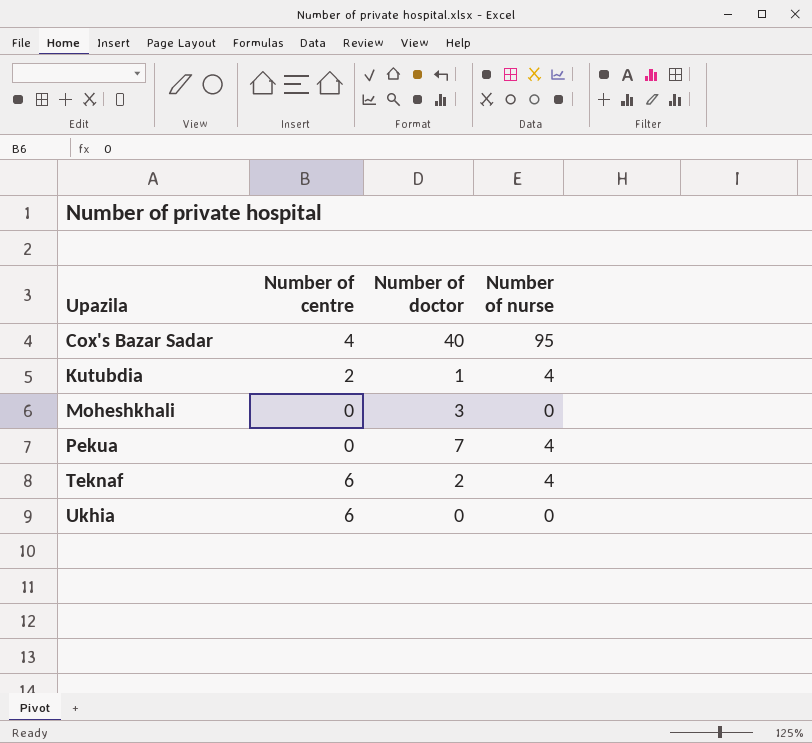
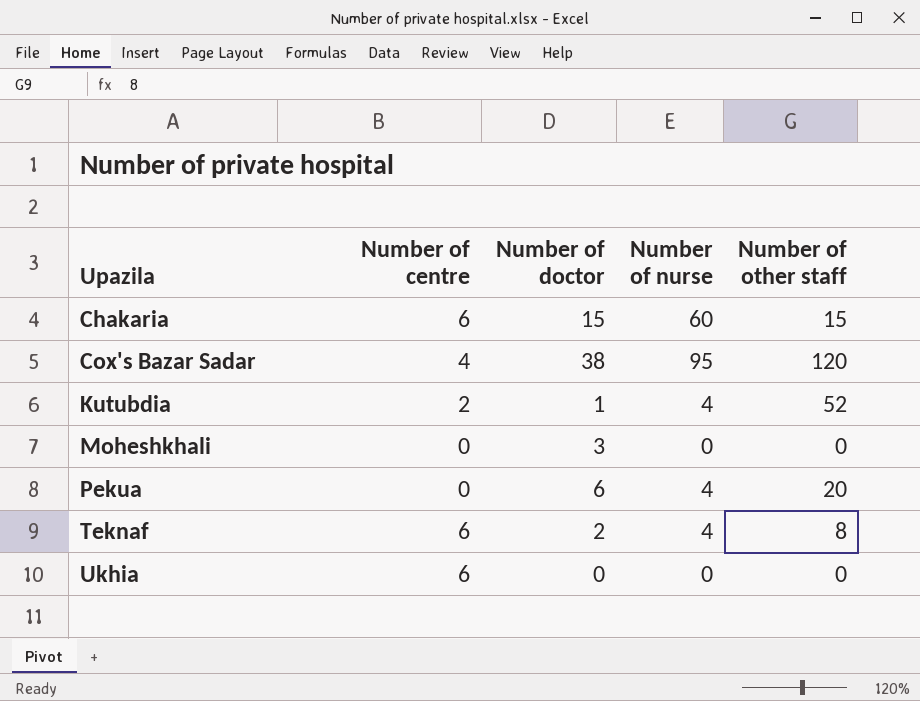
column Number of other staff | position: none -> 5
row Chakaria: none -> 6 | 15 | 60 | 15
Cox's Bazar Sadar | Number of doctor: 40 -> 38
Pekua | Number of doctor: 7 -> 6

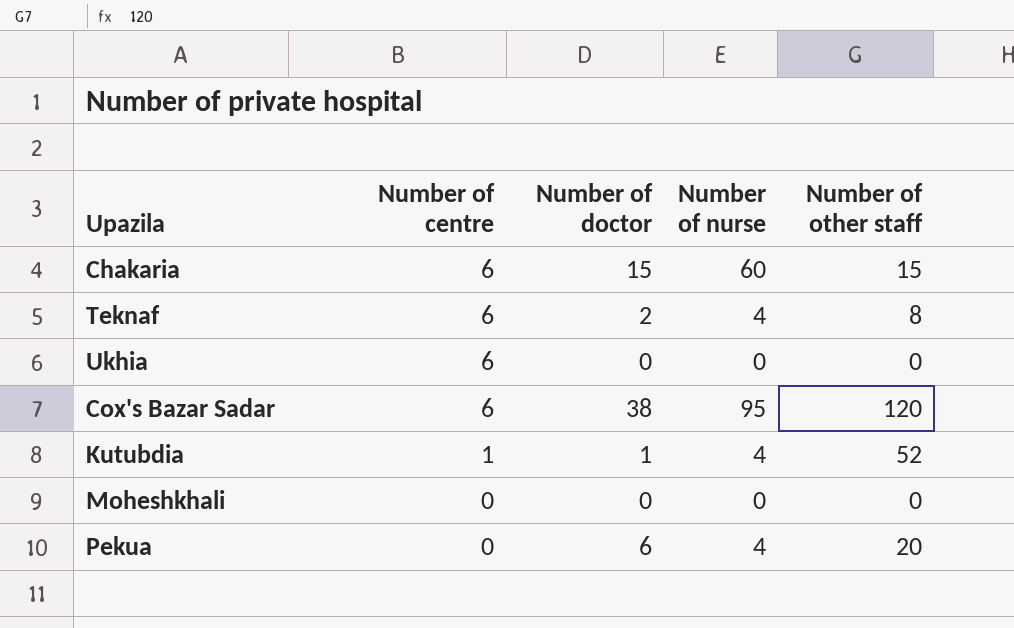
row order: Upazila ascending -> Number of centre descending
Cox's Bazar Sadar | Number of centre: 4 -> 6
Kutubdia | Number of centre: 2 -> 1
Moheshkhali | Number of doctor: 3 -> 0

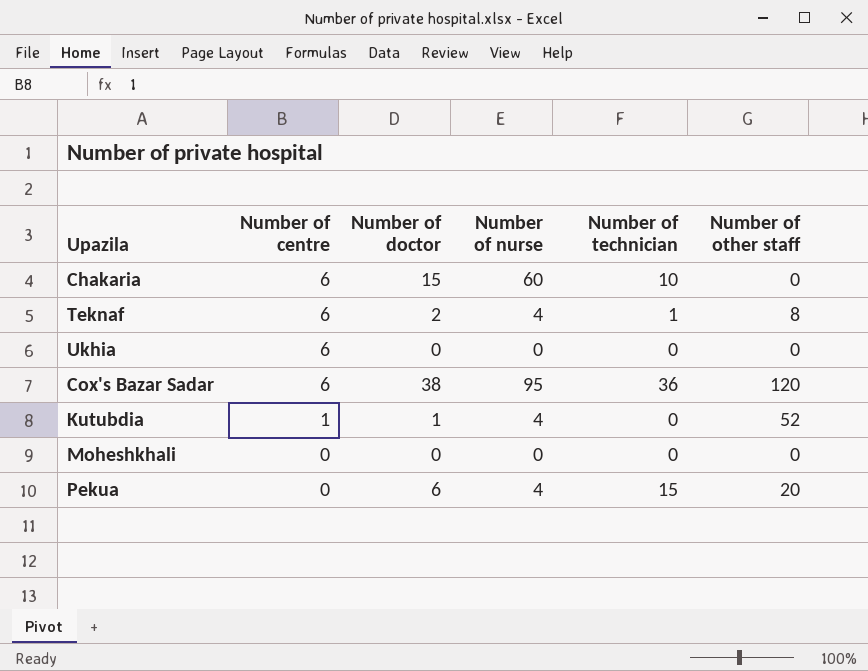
column Number of technician | position: none -> 5
Chakaria | Number of other staff: 15 -> 0

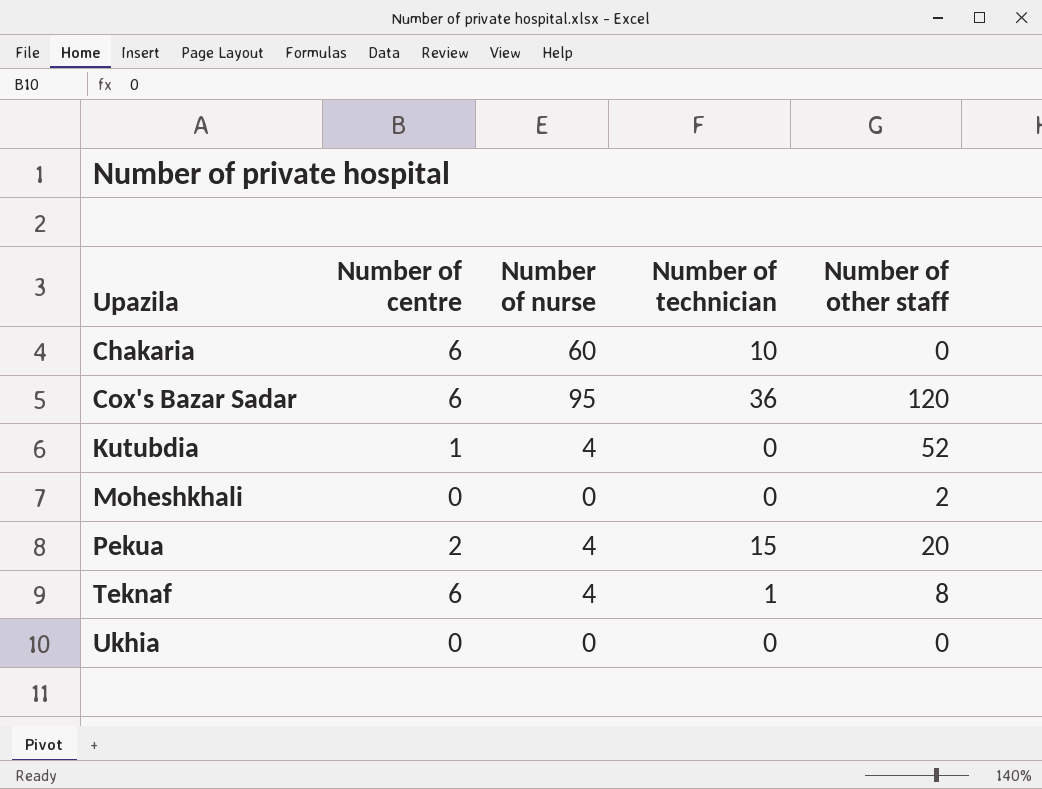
row order: Number of centre descending -> Upazila ascending
column Number of doctor | position: 3 -> none
Moheshkhali | Number of other staff: 0 -> 2
Pekua | Number of centre: 0 -> 2
Ukhia | Number of centre: 6 -> 0

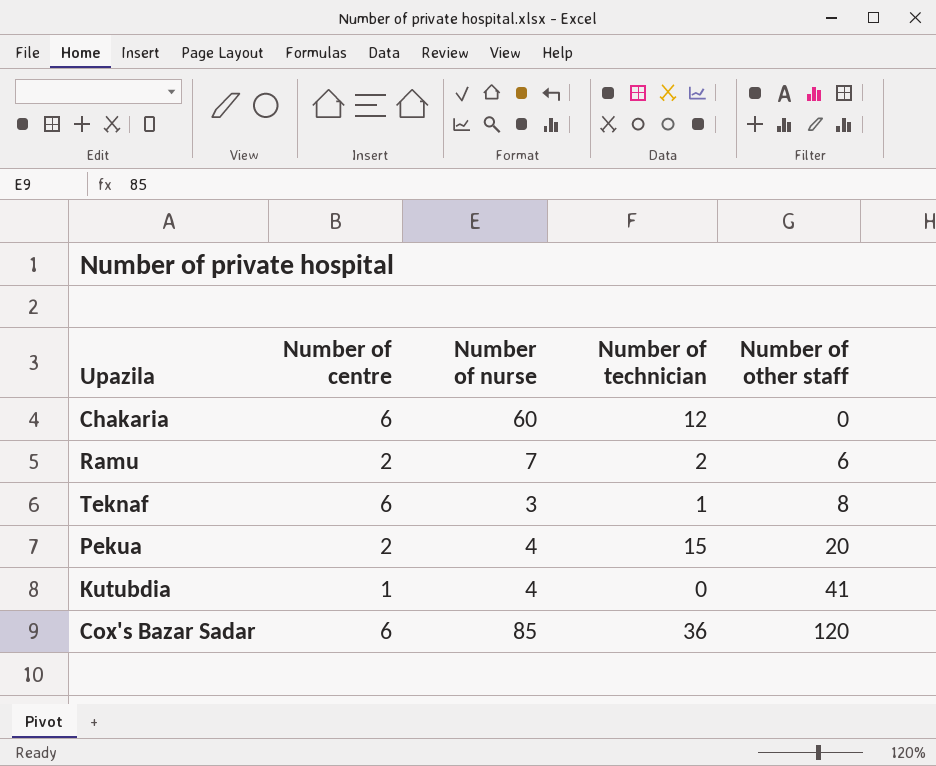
row order: Upazila ascending -> Number of other staff ascending
row Moheshkhali: 0 | 0 | 0 | 2 -> none
row Ukhia: 0 | 0 | 0 | 0 -> none
Chakaria | Number of technician: 10 -> 12
row Ramu: none -> 2 | 7 | 2 | 6
Teknaf | Number of nurse: 4 -> 3
Kutubdia | Number of other staff: 52 -> 41
Cox's Bazar Sadar | Number of nurse: 95 -> 85

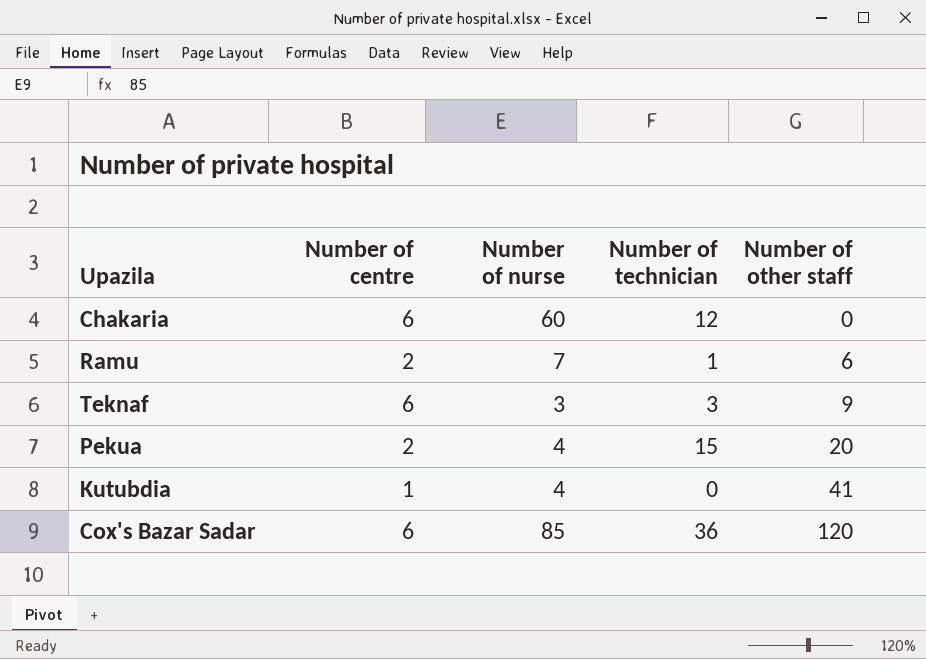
Ramu | Number of technician: 2 -> 1
Teknaf | Number of technician: 1 -> 3
Teknaf | Number of other staff: 8 -> 9

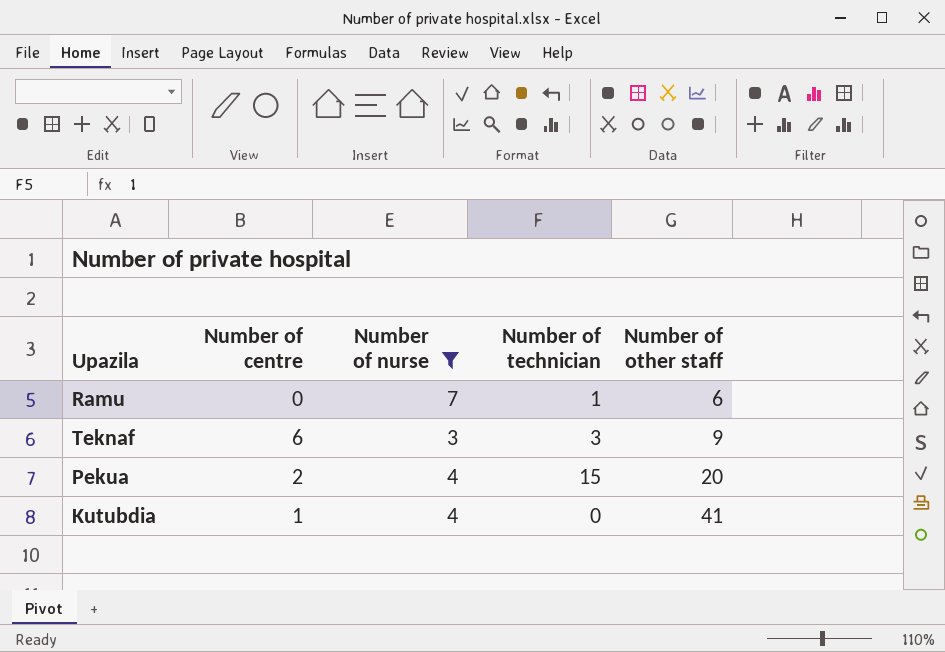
filter: none -> Number of nurse <= 7
Ramu | Number of centre: 2 -> 0

